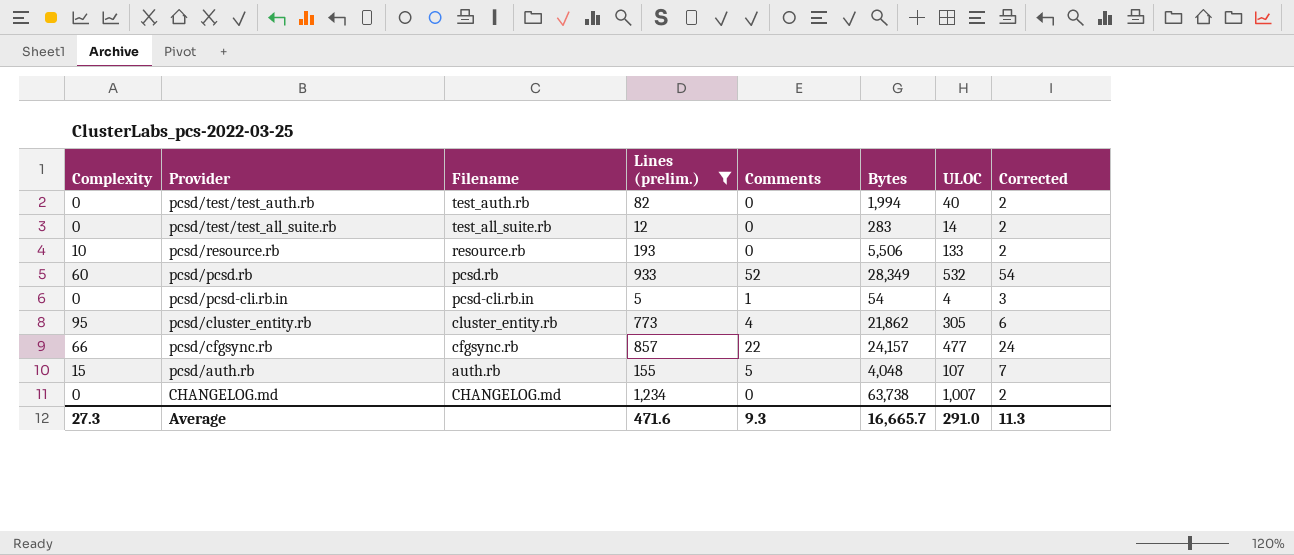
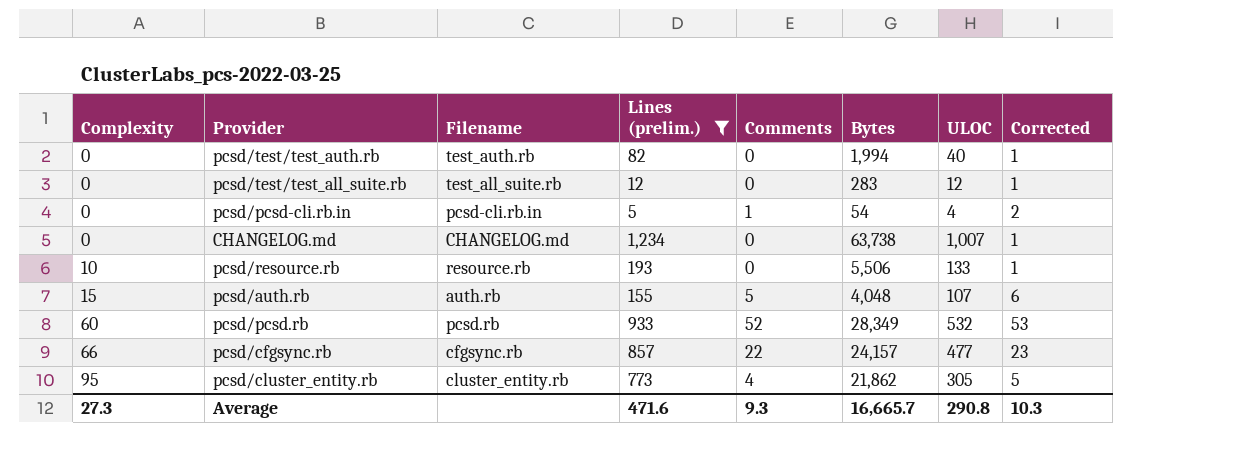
row order: Provider descending -> Complexity ascending
column Corrected | formula: [Comments] + 2 -> [Comments] + 1
pcsd/test/test_all_suite.rb | ULOC: 14 -> 12
Average | ULOC: 291.0 -> 290.8
Average | Corrected: 11.3 -> 10.3

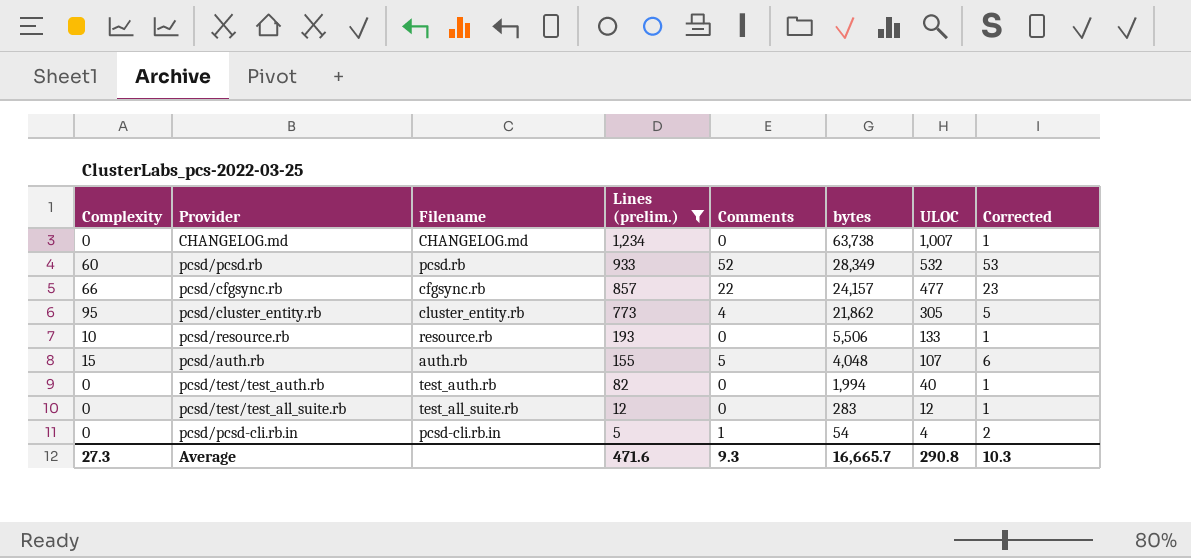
row order: Complexity ascending -> Lines (prelim.) descending
column name: Bytes -> bytes

